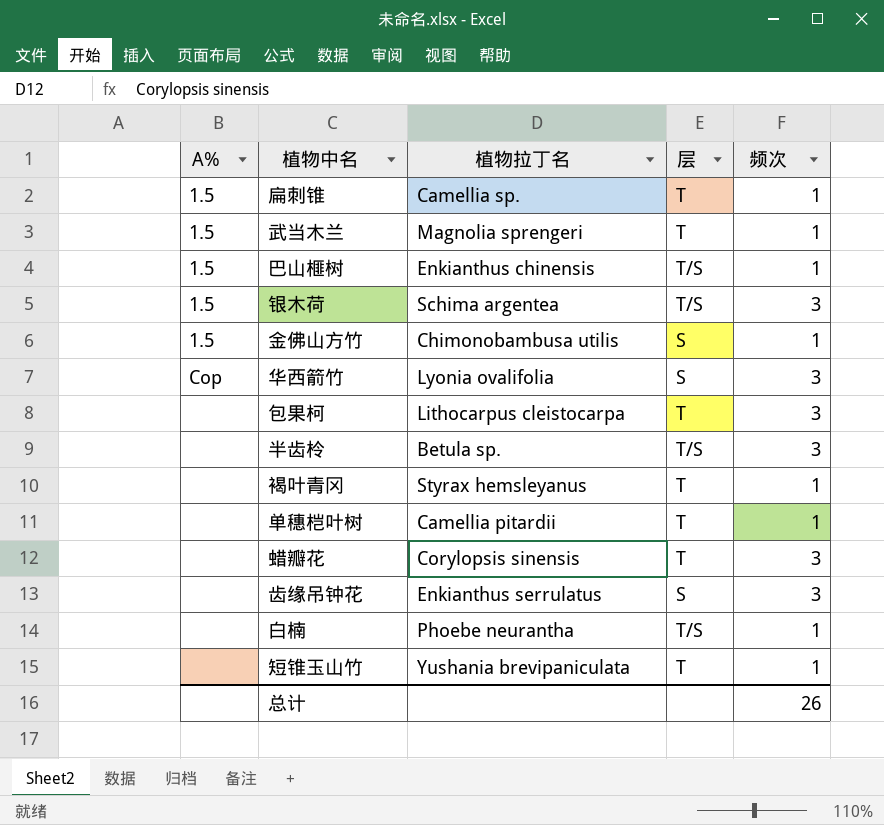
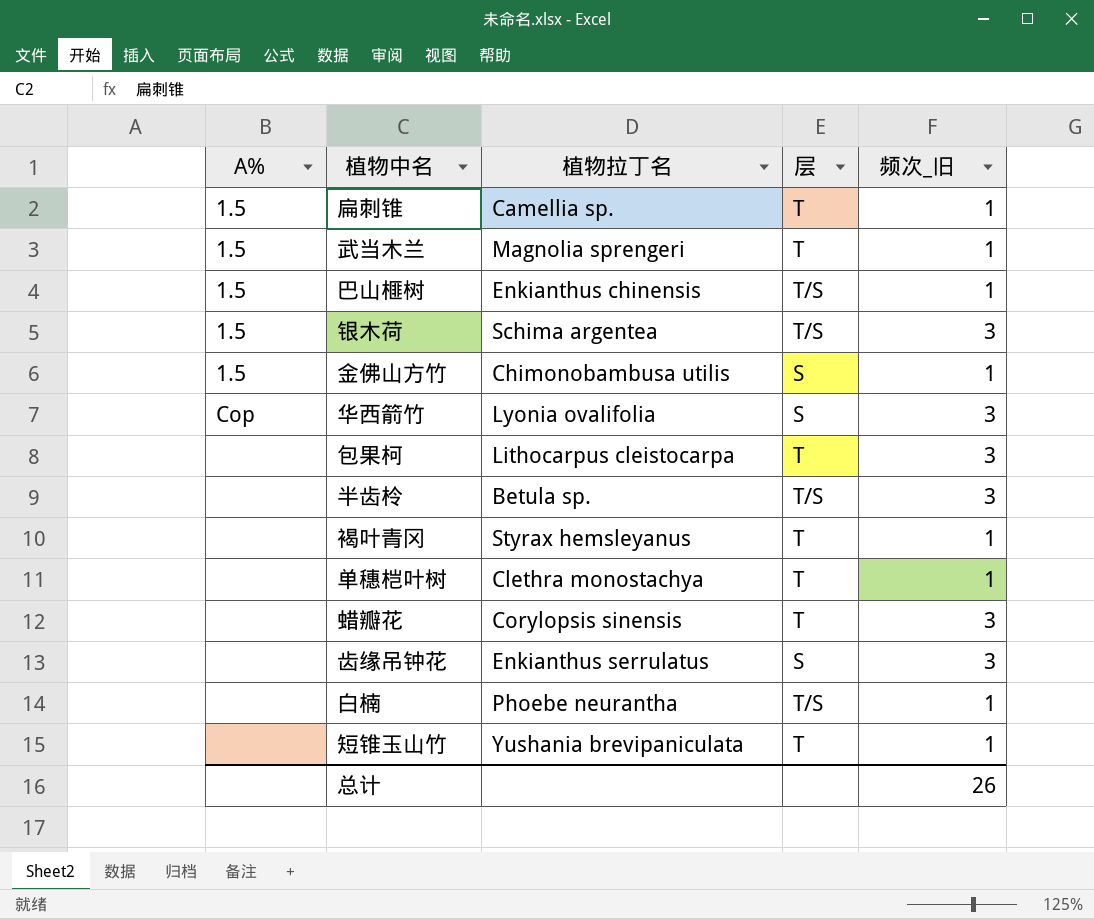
column name: 频次 -> 频次_旧
单穗桤叶树 | 植物拉丁名: Camellia pitardii -> Clethra monostachya

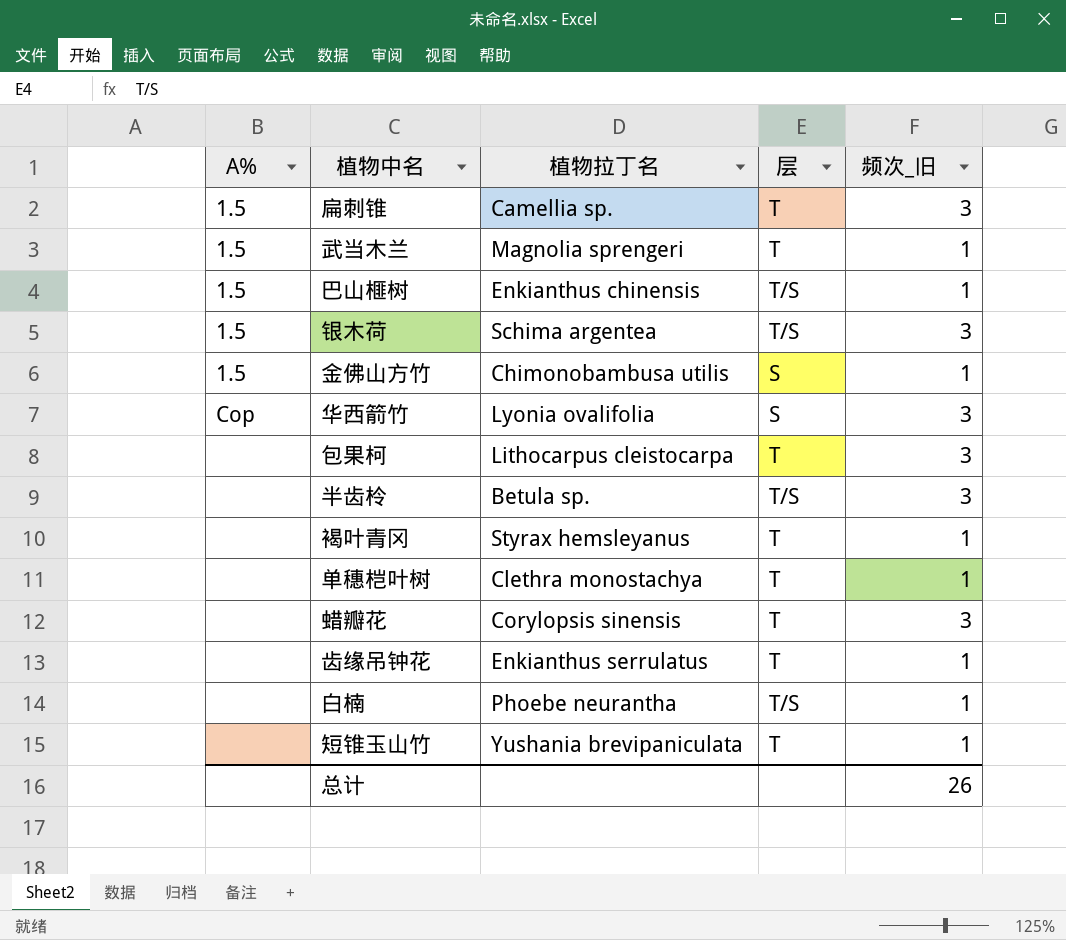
扁刺锥 | 频次_旧: 1 -> 3
齿缘吊钟花 | 层: S -> T
齿缘吊钟花 | 频次_旧: 3 -> 1

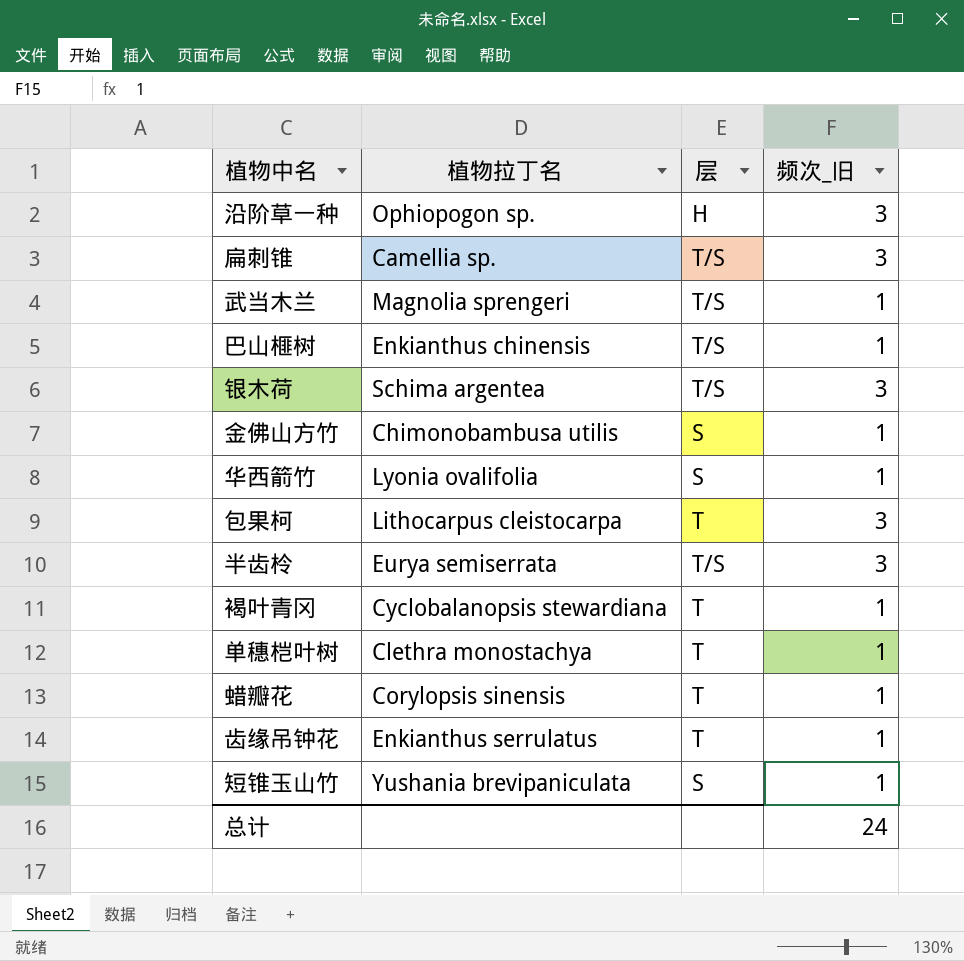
column A% | position: 1 -> none
row 白楠: none | Phoebe neurantha | T/S | 1 -> none
row 沿阶草一种: none -> Ophiopogon sp. | H | 3
扁刺锥 | 层: T -> T/S
武当木兰 | 层: T -> T/S
华西箭竹 | 频次_旧: 3 -> 1
半齿柃 | 植物拉丁名: Betula sp. -> Eurya semiserrata
褐叶青冈 | 植物拉丁名: Styrax hemsleyanus -> Cyclobalanopsis stewardiana
蜡瓣花 | 频次_旧: 3 -> 1
短锥玉山竹 | 层: T -> S
总计 | 频次_旧: 26 -> 24

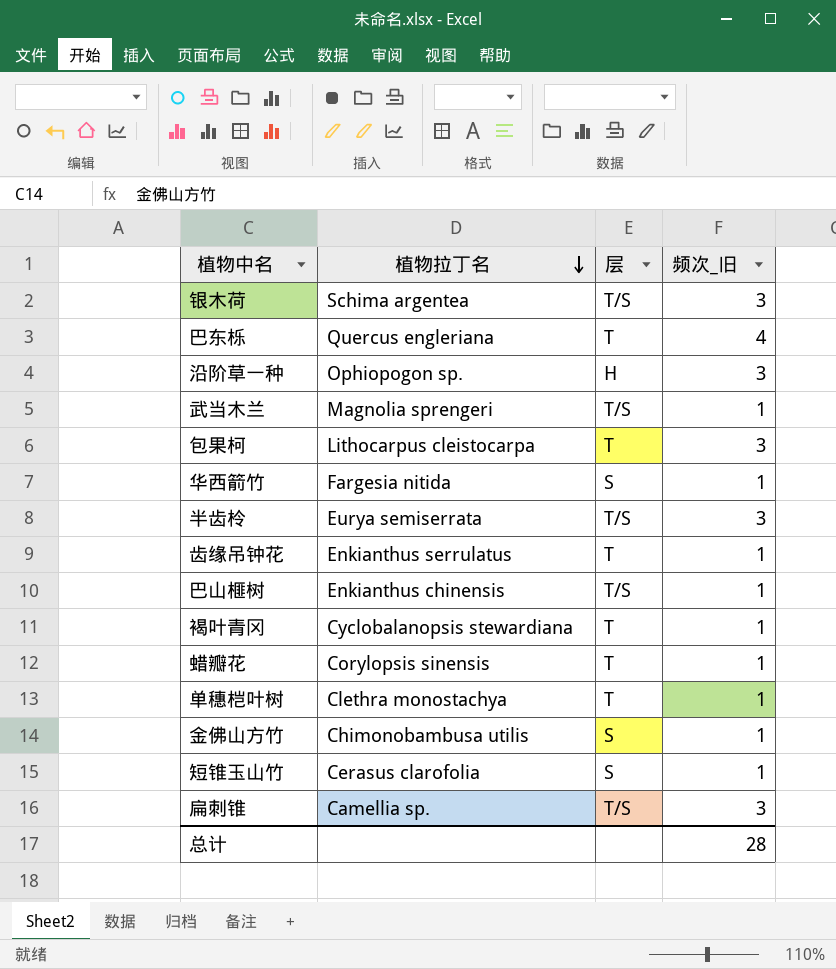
row order: none -> 植物拉丁名 descending
row 巴东栎: none -> Quercus engleriana | T | 4
华西箭竹 | 植物拉丁名: Lyonia ovalifolia -> Fargesia nitida
短锥玉山竹 | 植物拉丁名: Yushania brevipaniculata -> Cerasus clarofolia
总计 | 频次_旧: 24 -> 28

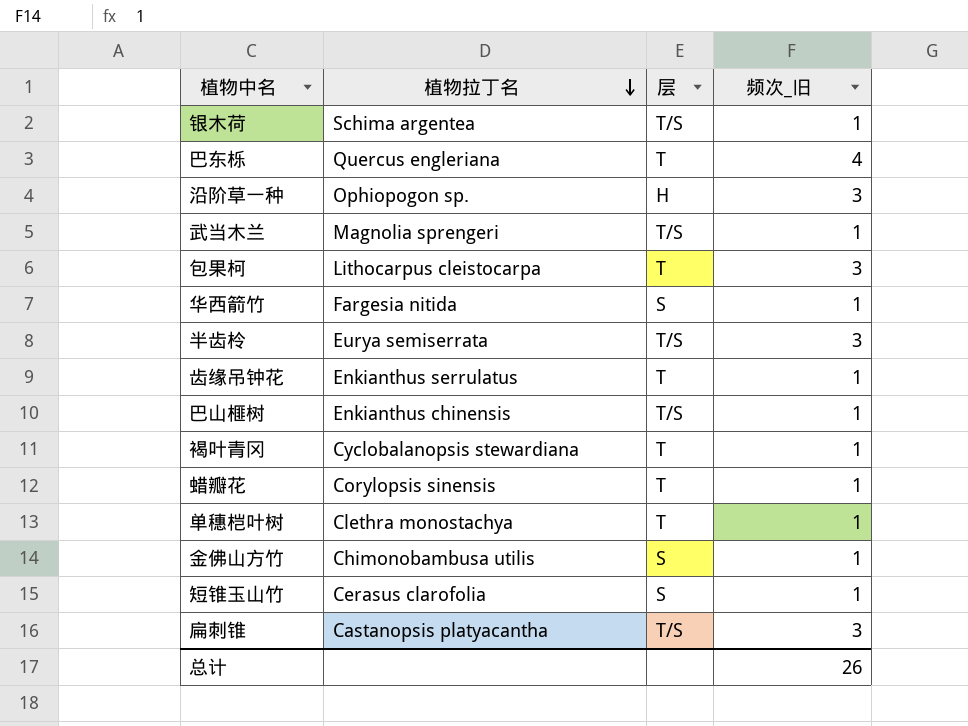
银木荷 | 频次_旧: 3 -> 1
扁刺锥 | 植物拉丁名: Camellia sp. -> Castanopsis platyacantha
总计 | 频次_旧: 28 -> 26

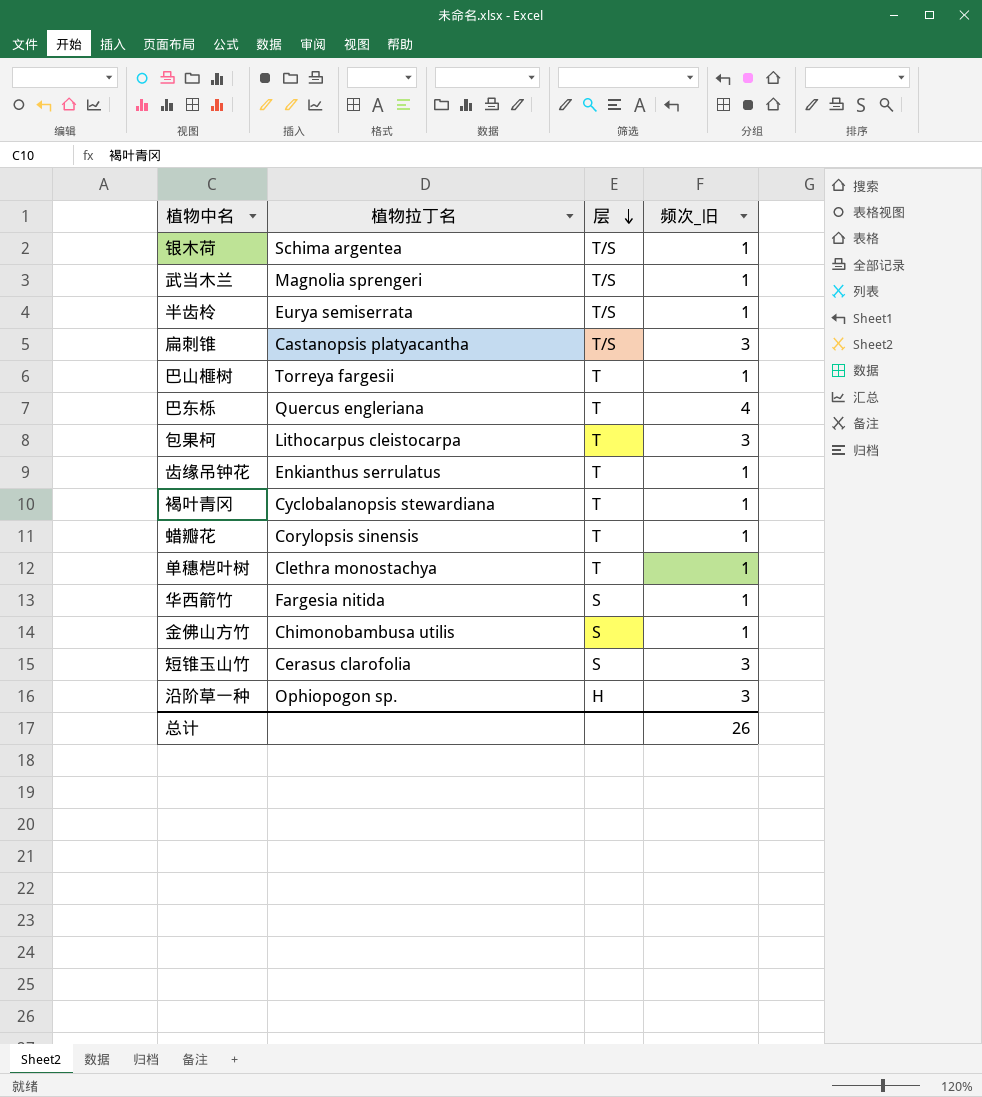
row order: 植物拉丁名 descending -> 层 descending
半齿柃 | 频次_旧: 3 -> 1
巴山榧树 | 植物拉丁名: Enkianthus chinensis -> Torreya fargesii
巴山榧树 | 层: T/S -> T
短锥玉山竹 | 频次_旧: 1 -> 3

